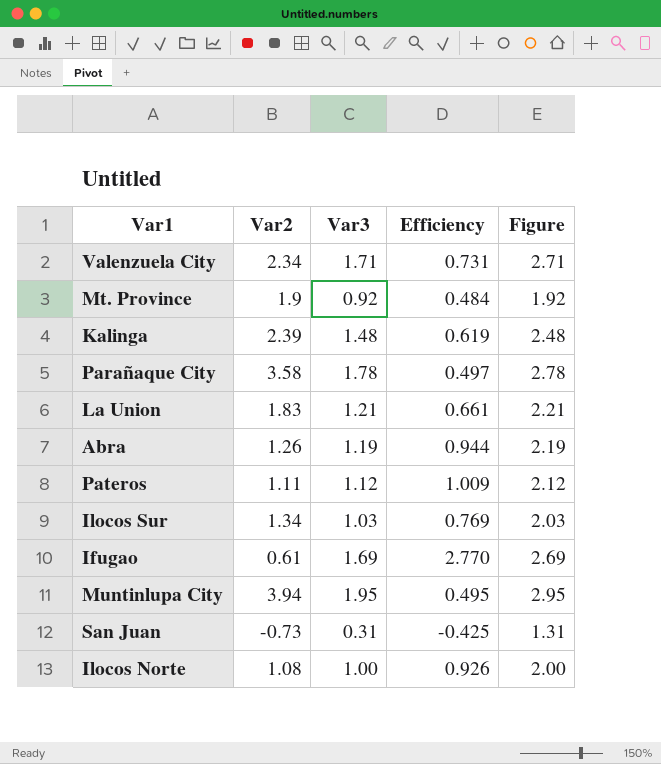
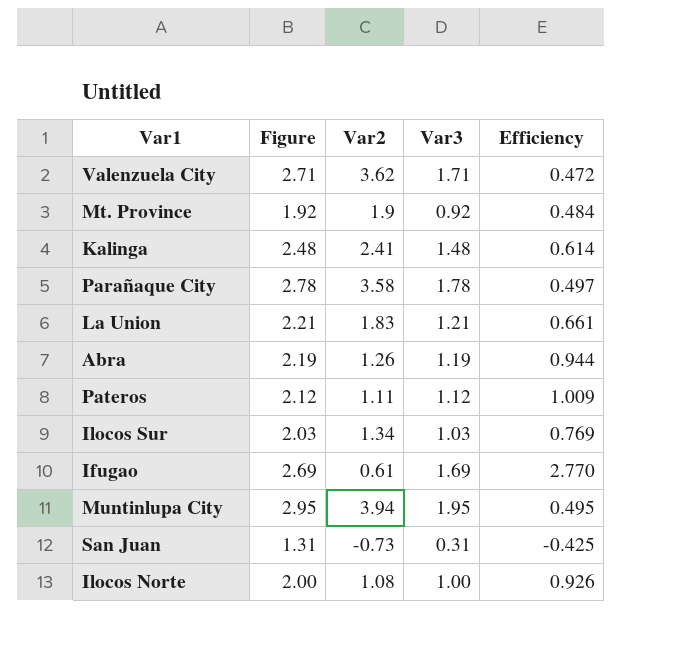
column Figure | position: 5 -> 2
Valenzuela City | Var2: 2.34 -> 3.62
Valenzuela City | Efficiency: 0.731 -> 0.472
Kalinga | Var2: 2.39 -> 2.41
Kalinga | Efficiency: 0.619 -> 0.614

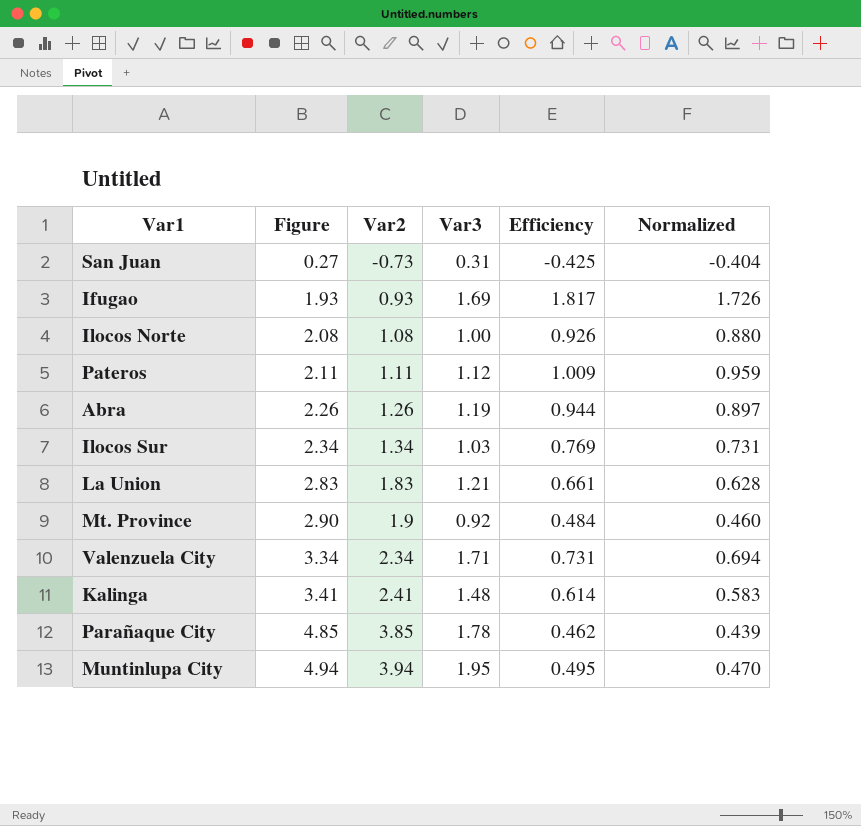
row order: none -> Figure ascending
column Figure | formula: [Var3] + 1 -> [Var2] + 1
column Normalized | formula: none -> [Efficiency] * 0.95
Ifugao | Var2: 0.61 -> 0.93
Ifugao | Efficiency: 2.770 -> 1.817
Valenzuela City | Var2: 3.62 -> 2.34
Valenzuela City | Efficiency: 0.472 -> 0.731
Parañaque City | Var2: 3.58 -> 3.85
Parañaque City | Efficiency: 0.497 -> 0.462

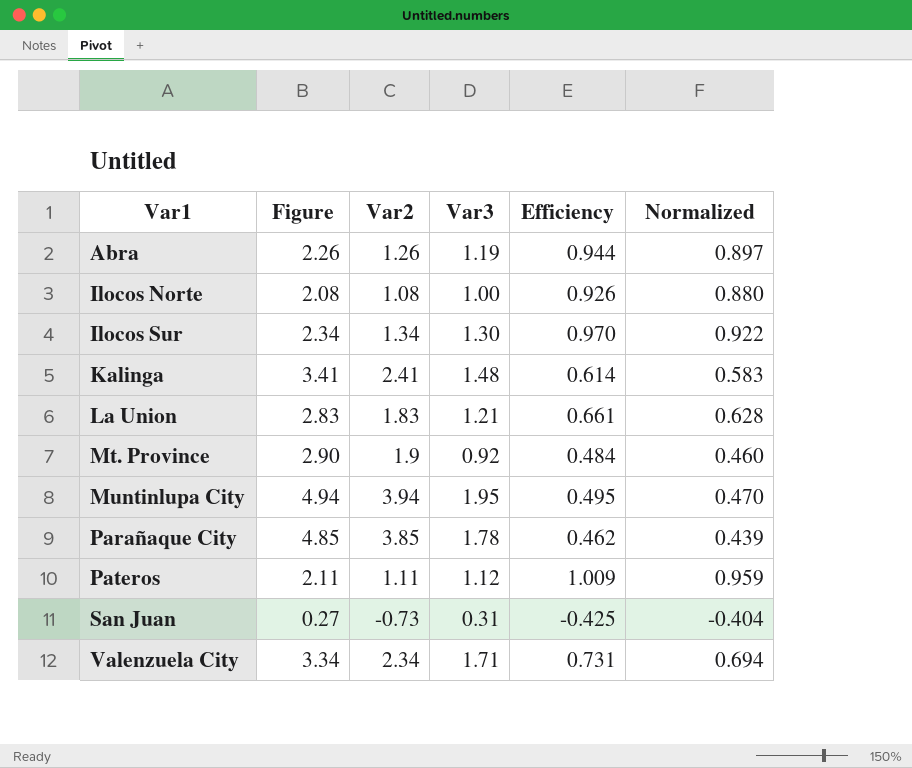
row order: Figure ascending -> Var1 ascending
row Ifugao: 1.93 | 0.93 | 1.69 | 1.817 | 1.726 -> none
Ilocos Sur | Var3: 1.03 -> 1.30
Ilocos Sur | Efficiency: 0.769 -> 0.970
Ilocos Sur | Normalized: 0.731 -> 0.922

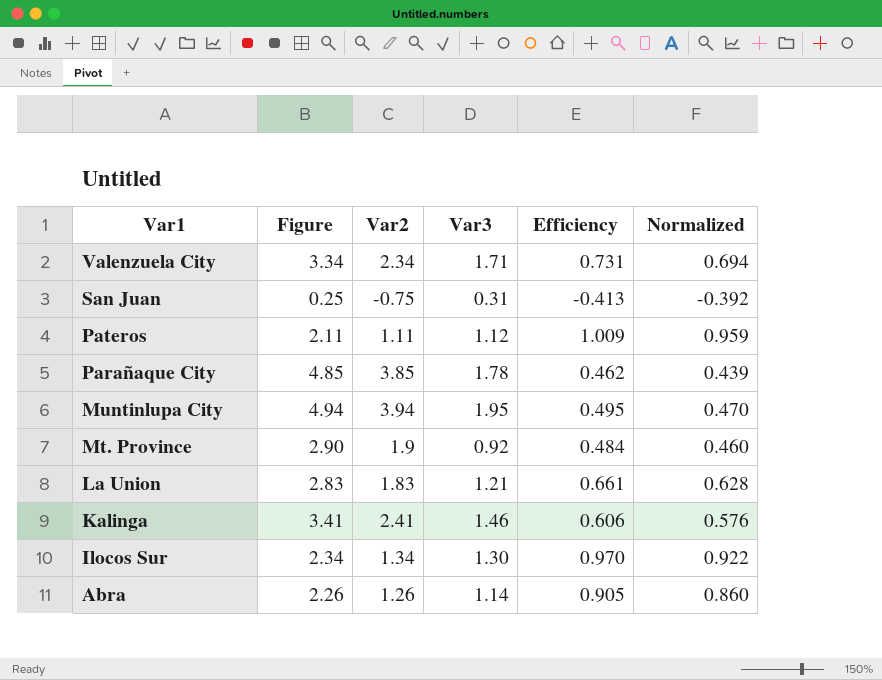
row order: Var1 ascending -> Var1 descending
row Ilocos Norte: 2.08 | 1.08 | 1.00 | 0.926 | 0.880 -> none
San Juan | Figure: 0.27 -> 0.25
San Juan | Var2: -0.73 -> -0.75
San Juan | Efficiency: -0.425 -> -0.413
San Juan | Normalized: -0.404 -> -0.392
Kalinga | Var3: 1.48 -> 1.46
Kalinga | Efficiency: 0.614 -> 0.606
Kalinga | Normalized: 0.583 -> 0.576
Abra | Var3: 1.19 -> 1.14
Abra | Efficiency: 0.944 -> 0.905
Abra | Normalized: 0.897 -> 0.860

